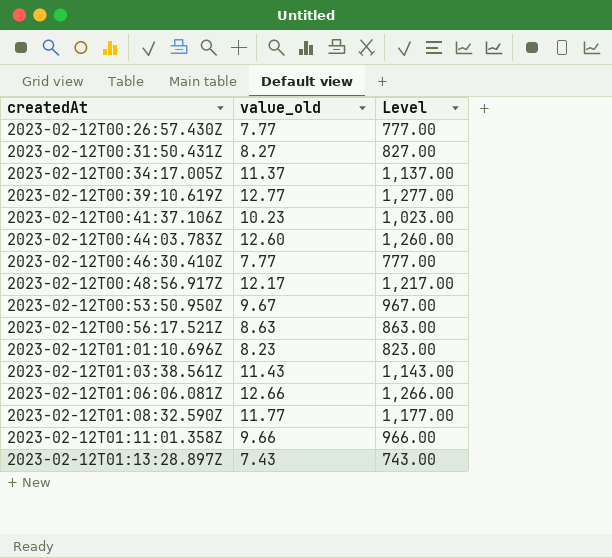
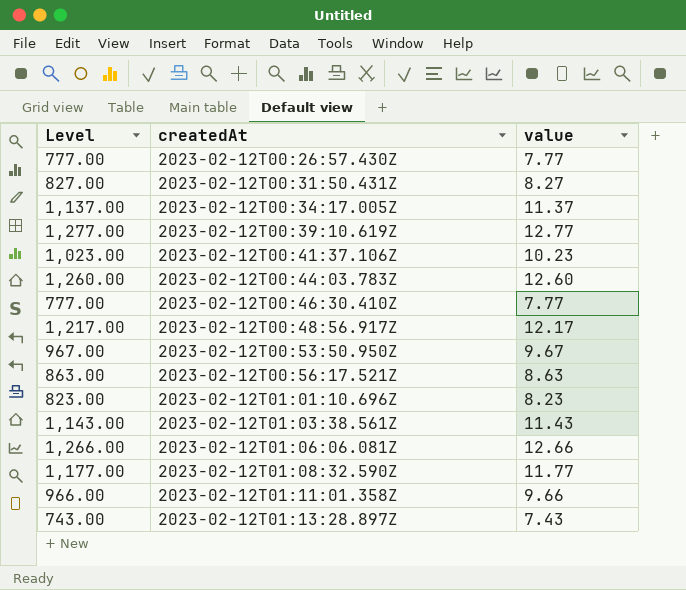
column Level | position: 3 -> 1
column name: value_old -> value

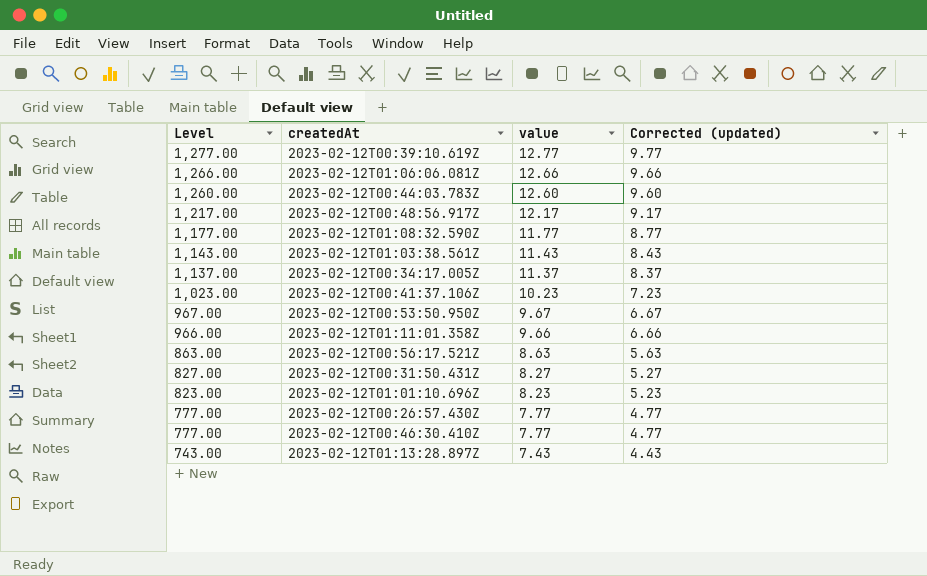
row order: createdAt ascending -> Level descending
column Corrected (updated) | formula: none -> [value] - 3

